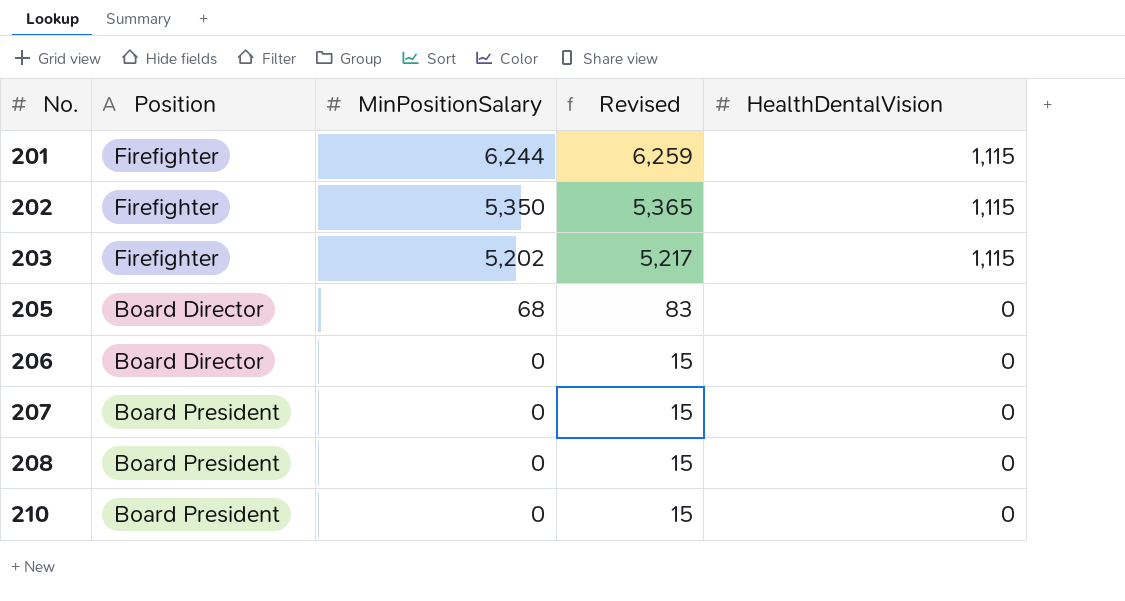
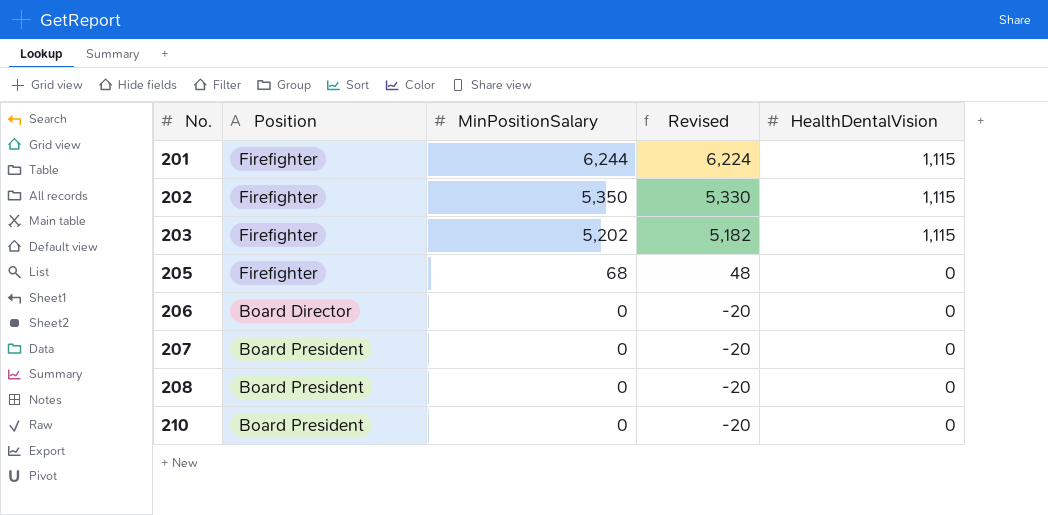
column Revised | formula: [MinPositionSalary] + 15 -> [MinPositionSalary] - 20
205 | Position: Board Director -> Firefighter

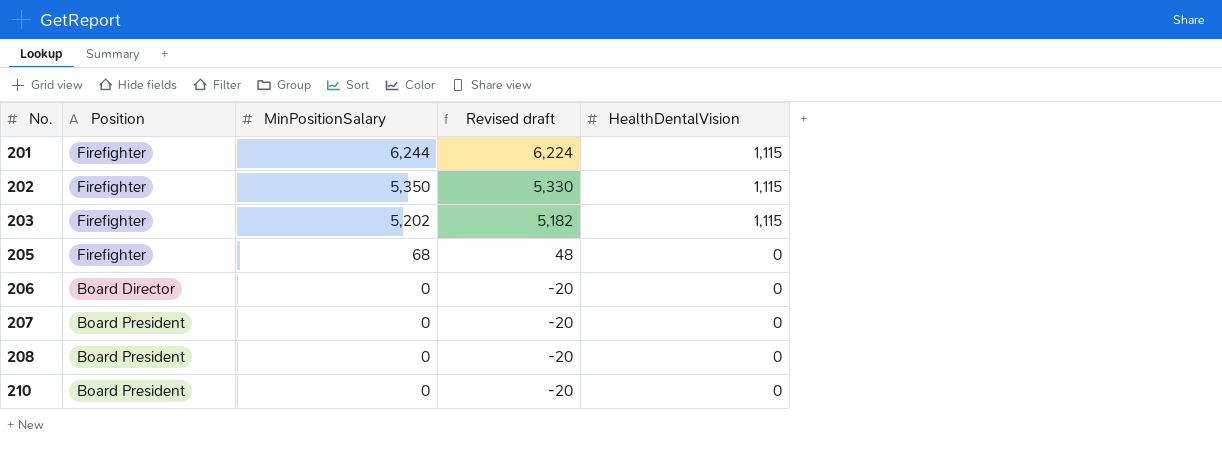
column name: Revised -> Revised draft

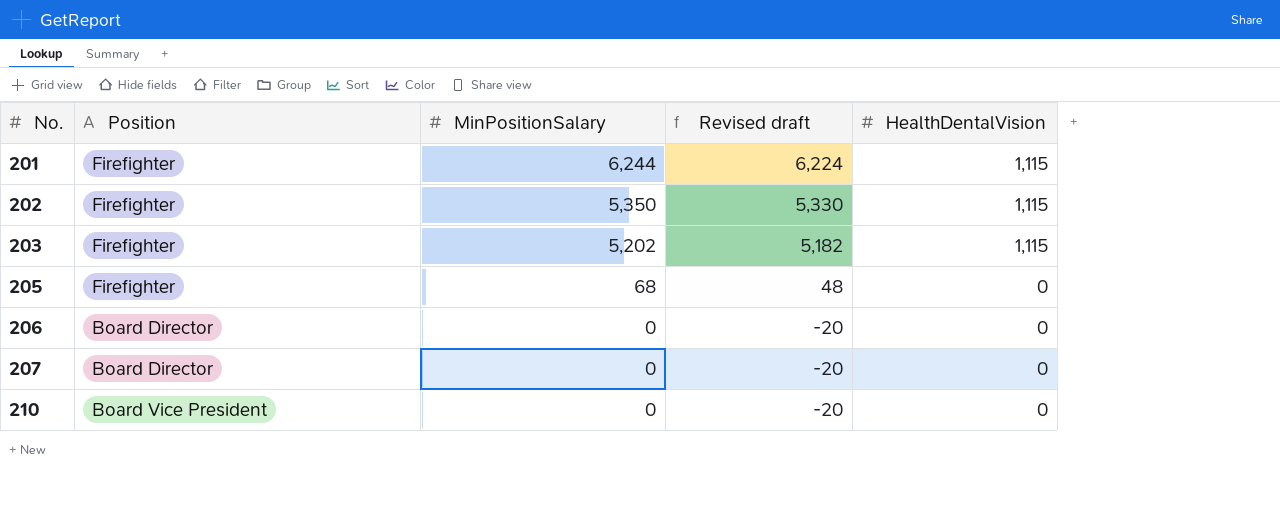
row 208: Board President | 0 | -20 | 0 -> none
207 | Position: Board President -> Board Director
210 | Position: Board President -> Board Vice President

